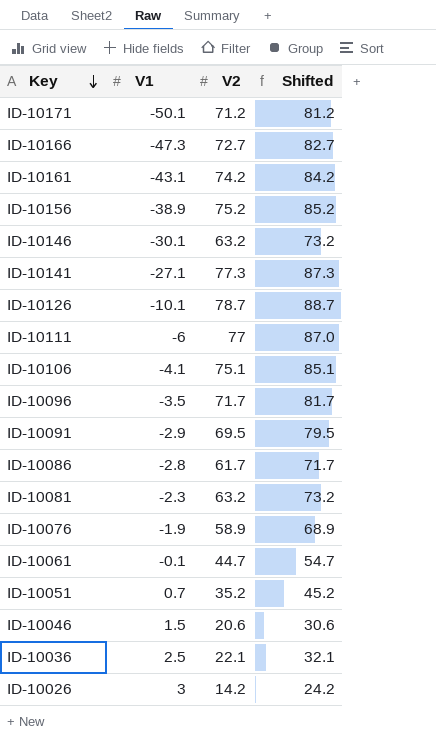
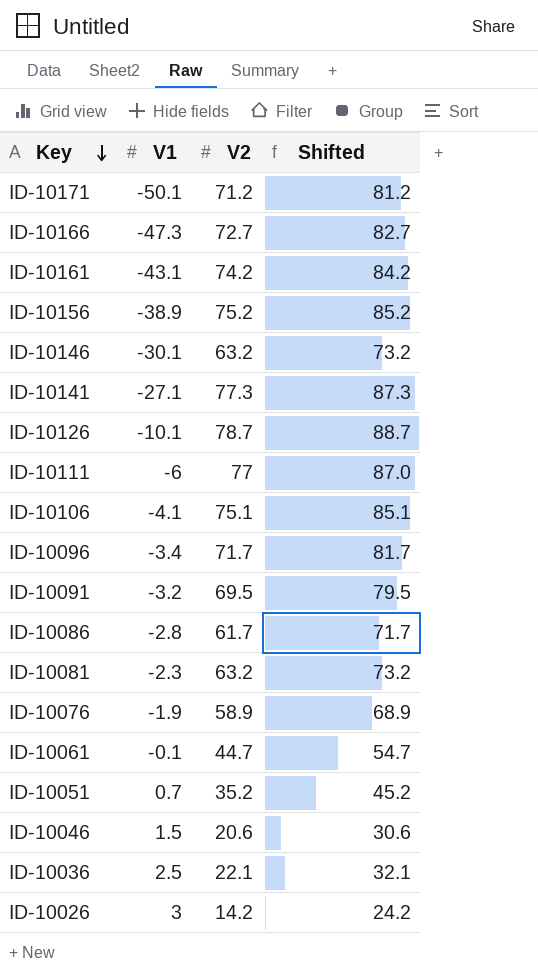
ID-10096 | V1: -3.5 -> -3.4
ID-10091 | V1: -2.9 -> -3.2

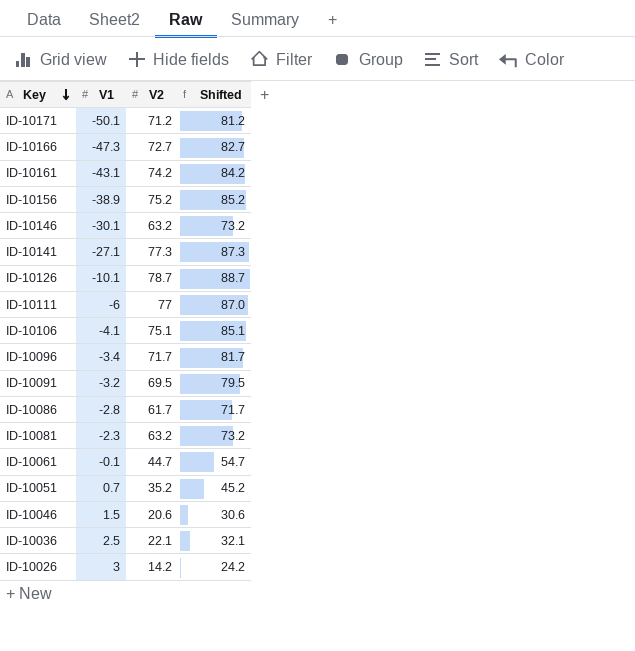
row ID-10076: -1.9 | 58.9 | 68.9 -> none

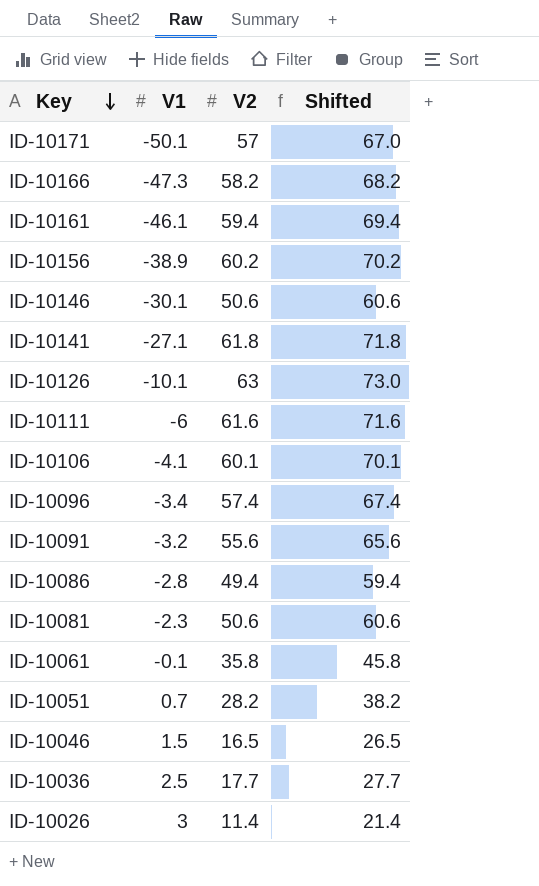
ID-10171 | V2: 71.2 -> 57
ID-10171 | Shifted: 81.2 -> 67.0
ID-10166 | V2: 72.7 -> 58.2
ID-10166 | Shifted: 82.7 -> 68.2
ID-10161 | V1: -43.1 -> -46.1
ID-10161 | V2: 74.2 -> 59.4
ID-10161 | Shifted: 84.2 -> 69.4
ID-10156 | V2: 75.2 -> 60.2
ID-10156 | Shifted: 85.2 -> 70.2
ID-10146 | V2: 63.2 -> 50.6
ID-10146 | Shifted: 73.2 -> 60.6
ID-10141 | V2: 77.3 -> 61.8
ID-10141 | Shifted: 87.3 -> 71.8
ID-10126 | V2: 78.7 -> 63
ID-10126 | Shifted: 88.7 -> 73.0
ID-10111 | V2: 77 -> 61.6
ID-10111 | Shifted: 87.0 -> 71.6
ID-10106 | V2: 75.1 -> 60.1
ID-10106 | Shifted: 85.1 -> 70.1
ID-10096 | V2: 71.7 -> 57.4
ID-10096 | Shifted: 81.7 -> 67.4
ID-10091 | V2: 69.5 -> 55.6
ID-10091 | Shifted: 79.5 -> 65.6
ID-10086 | V2: 61.7 -> 49.4
ID-10086 | Shifted: 71.7 -> 59.4
ID-10081 | V2: 63.2 -> 50.6
ID-10081 | Shifted: 73.2 -> 60.6
ID-10061 | V2: 44.7 -> 35.8
ID-10061 | Shifted: 54.7 -> 45.8
ID-10051 | V2: 35.2 -> 28.2
ID-10051 | Shifted: 45.2 -> 38.2
ID-10046 | V2: 20.6 -> 16.5
ID-10046 | Shifted: 30.6 -> 26.5
ID-10036 | V2: 22.1 -> 17.7
ID-10036 | Shifted: 32.1 -> 27.7
ID-10026 | V2: 14.2 -> 11.4
ID-10026 | Shifted: 24.2 -> 21.4

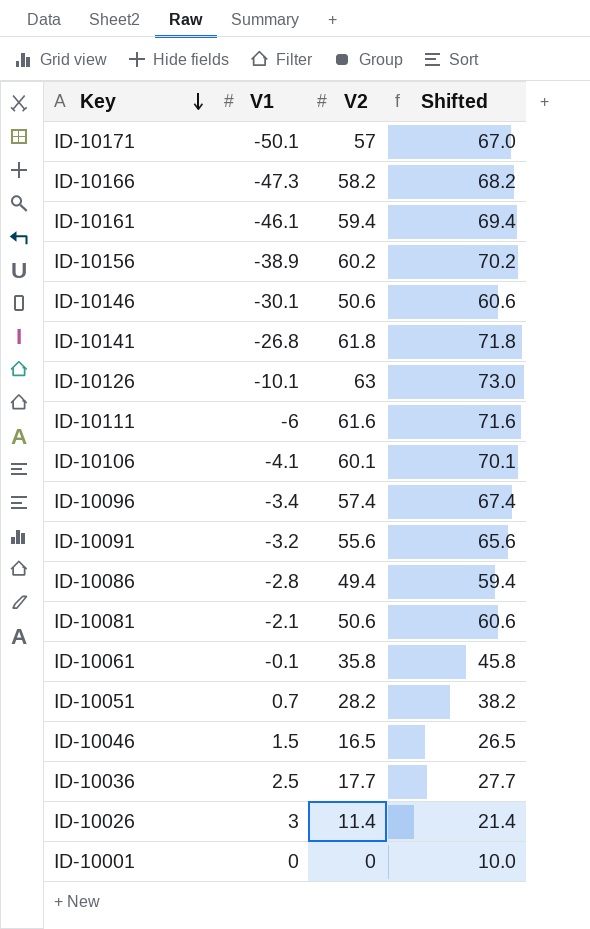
ID-10141 | V1: -27.1 -> -26.8
ID-10081 | V1: -2.3 -> -2.1
row ID-10001: none -> 0 | 0 | 10.0

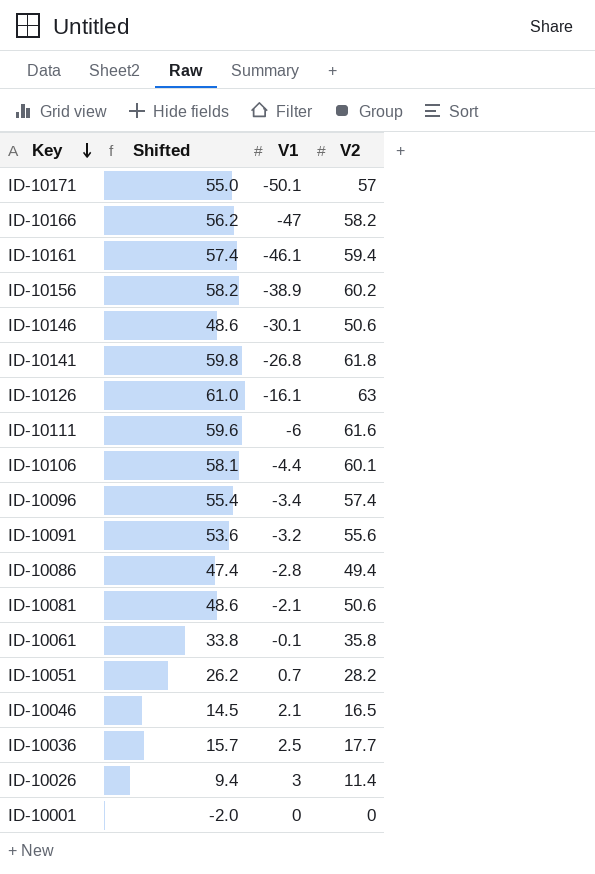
column Shifted | formula: [V2] + 10 -> [V2] - 2
column Shifted | position: 4 -> 2
ID-10166 | V1: -47.3 -> -47
ID-10126 | V1: -10.1 -> -16.1
ID-10106 | V1: -4.1 -> -4.4
ID-10046 | V1: 1.5 -> 2.1

